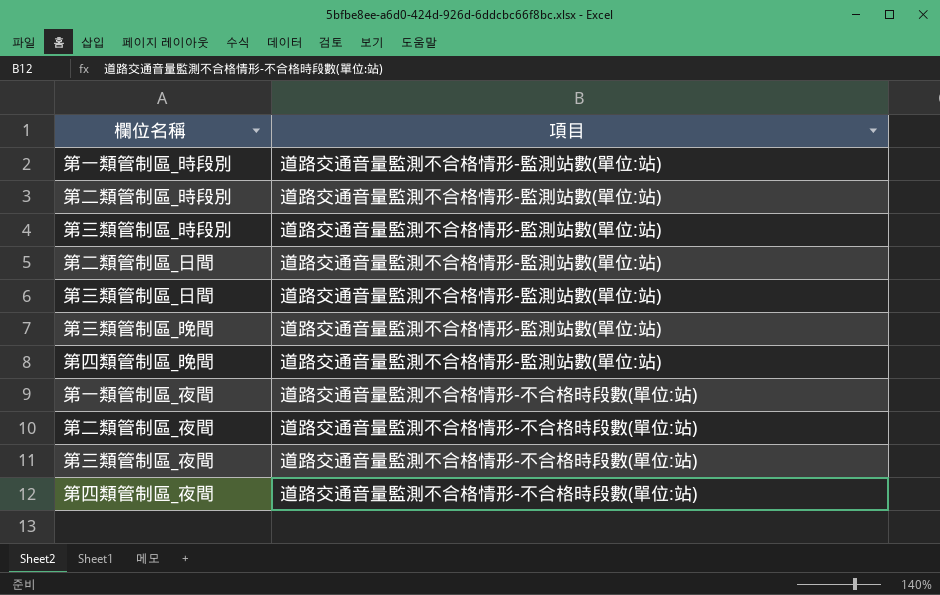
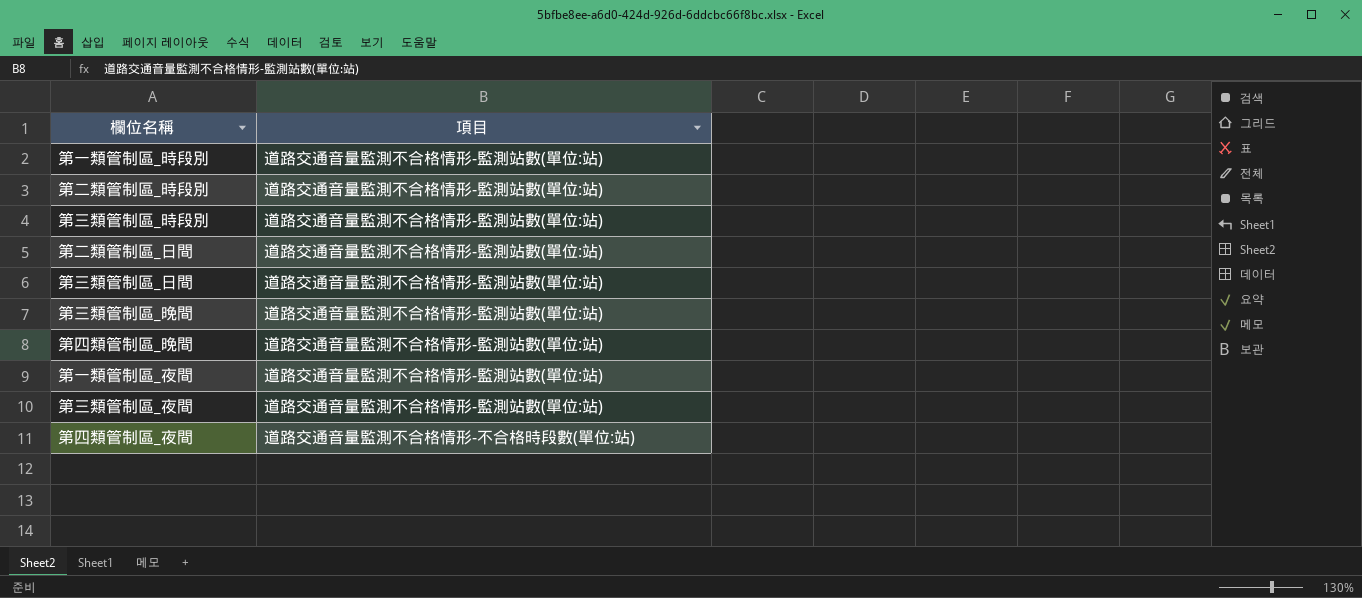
row 第二類管制區_夜間: 道路交通音量監測不合格情形-不合格時段數(單位:站) -> none
第一類管制區_夜間 | 項目: 道路交通音量監測不合格情形-不合格時段數(單位:站) -> 道路交通音量監測不合格情形-監測站數(單位:站)
第三類管制區_夜間 | 項目: 道路交通音量監測不合格情形-不合格時段數(單位:站) -> 道路交通音量監測不合格情形-監測站數(單位:站)

